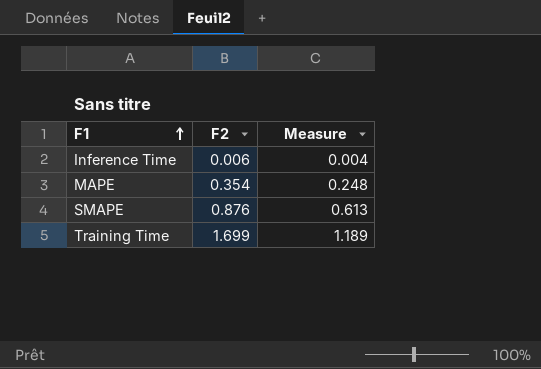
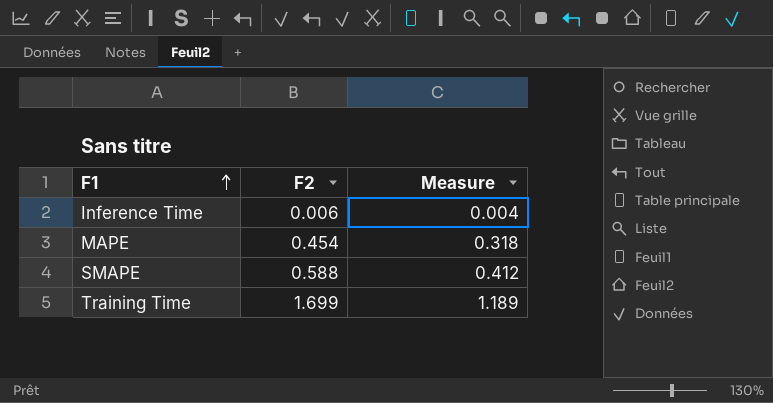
MAPE | F2: 0.354 -> 0.454
MAPE | Measure: 0.248 -> 0.318
SMAPE | F2: 0.876 -> 0.588
SMAPE | Measure: 0.613 -> 0.412

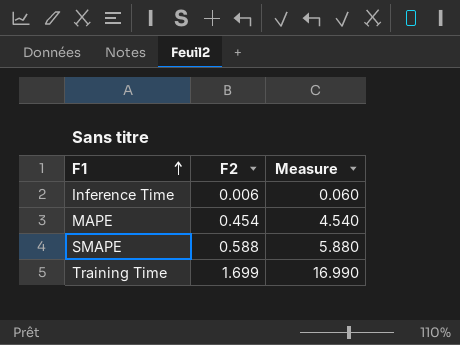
column Measure | formula: [F2] * 0.7 -> [F2] * 10

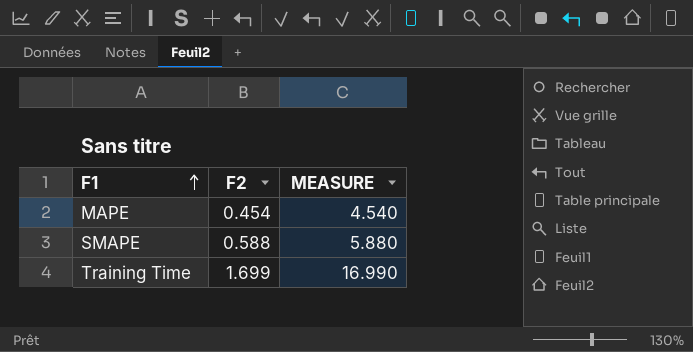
column name: Measure -> MEASURE
row Inference Time: 0.006 | 0.060 -> none

